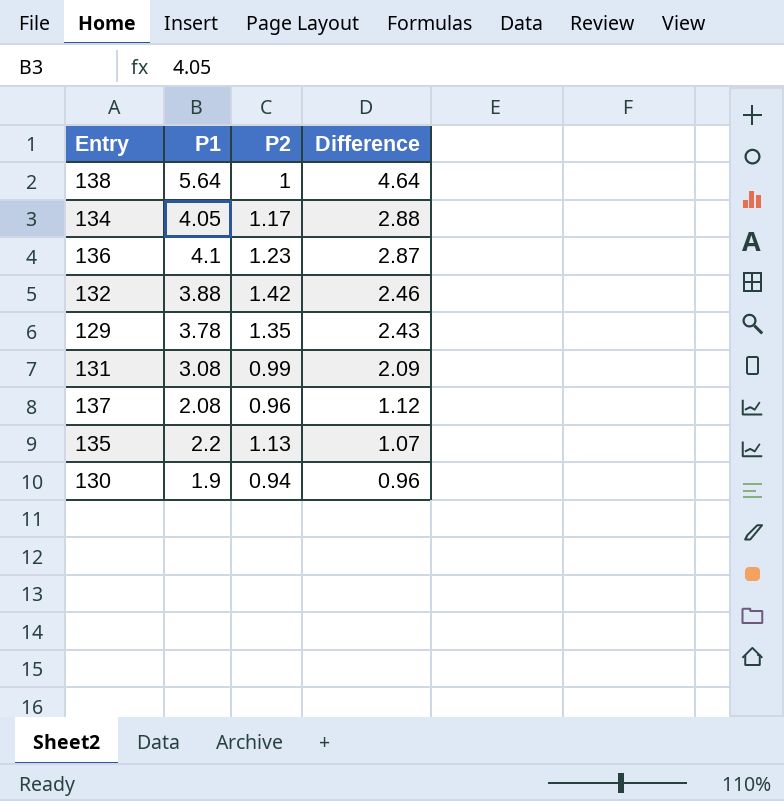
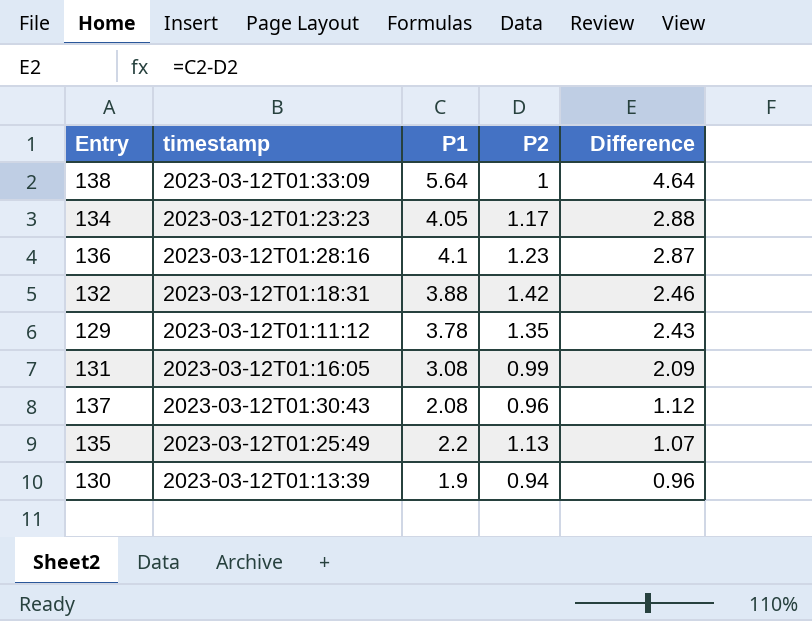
column timestamp | position: none -> 2

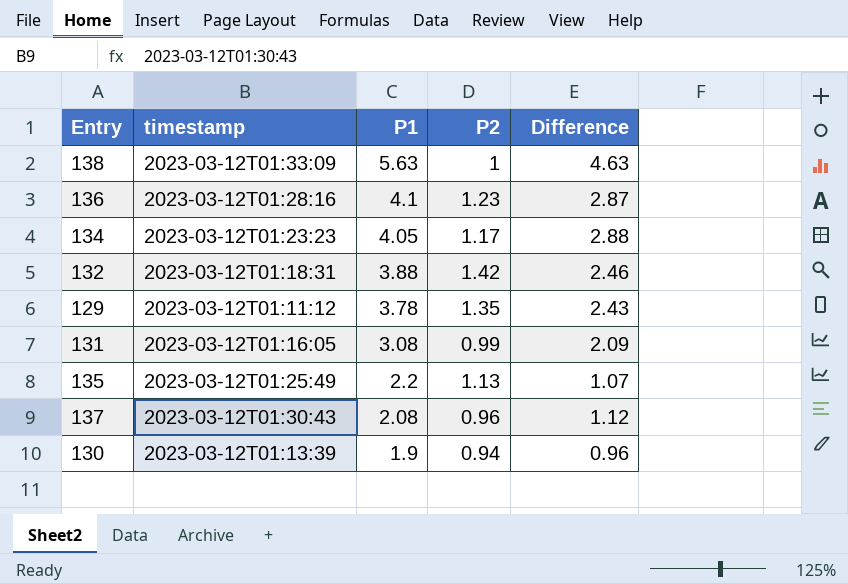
row order: Difference descending -> P1 descending
138 | P1: 5.64 -> 5.63
138 | Difference: 4.64 -> 4.63

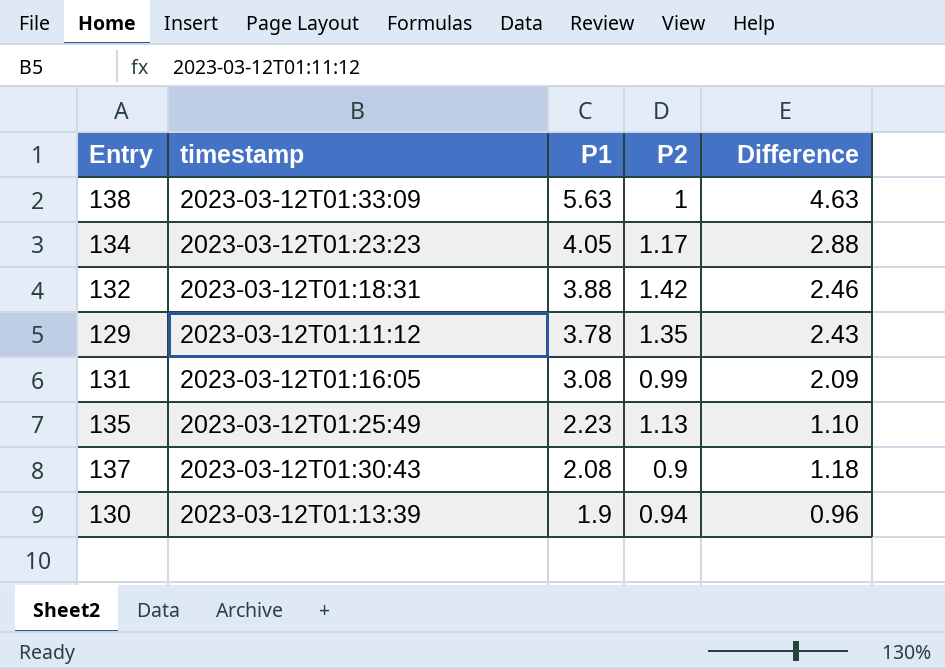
row 136: 2023-03-12T01:28:16 | 4.1 | 1.23 | 2.87 -> none
135 | P1: 2.2 -> 2.23
135 | Difference: 1.07 -> 1.10
137 | P2: 0.96 -> 0.9
137 | Difference: 1.12 -> 1.18

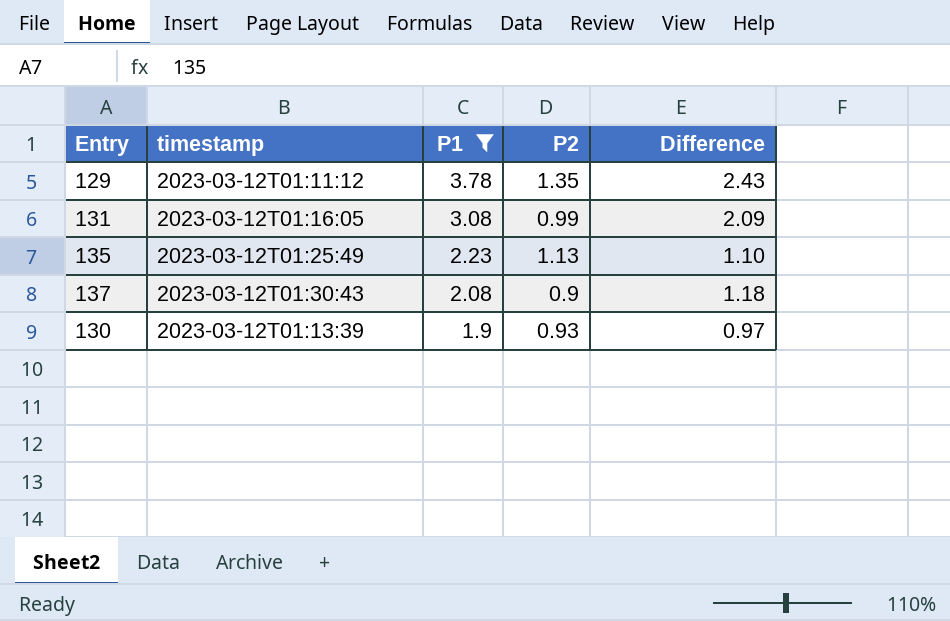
filter: none -> P1 <= 3.78
130 | P2: 0.94 -> 0.93
130 | Difference: 0.96 -> 0.97

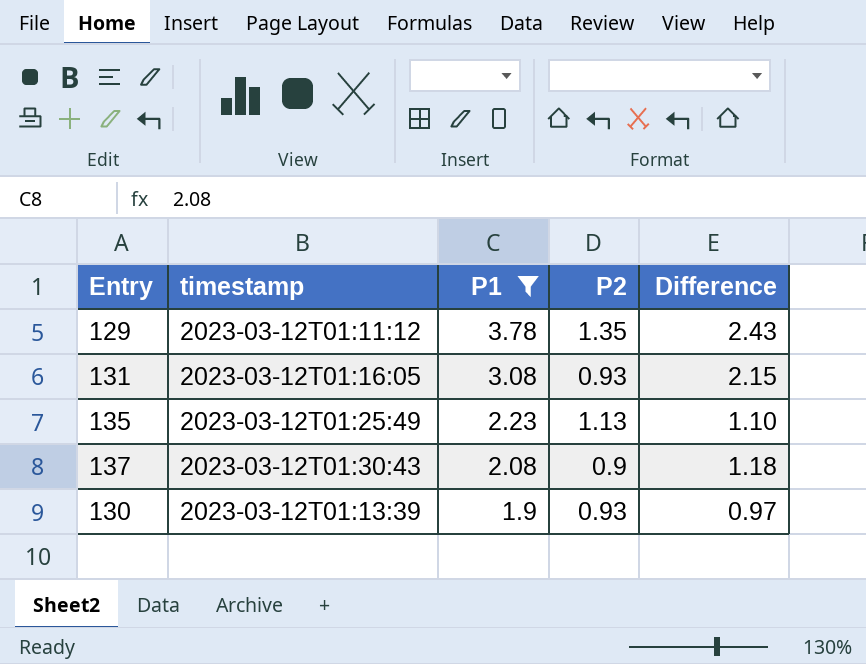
131 | P2: 0.99 -> 0.93
131 | Difference: 2.09 -> 2.15

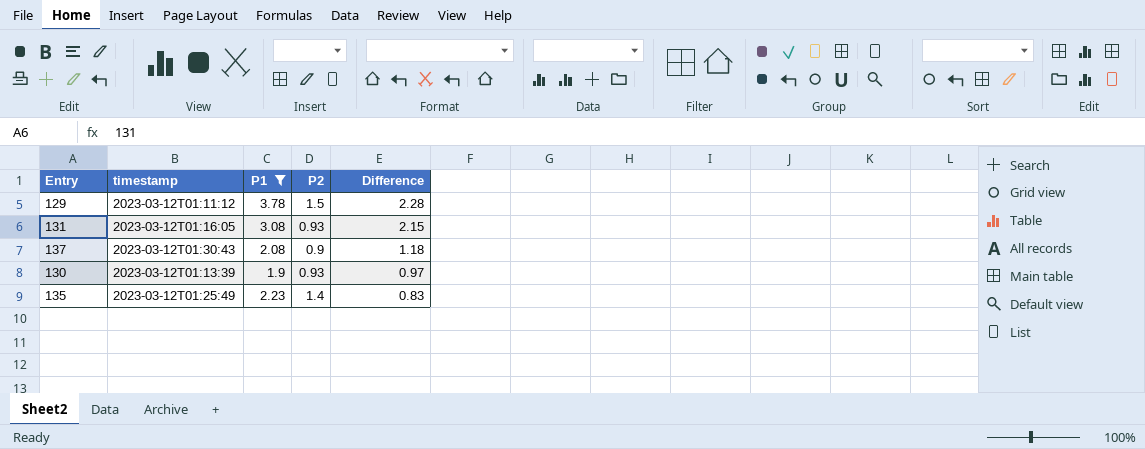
row order: P1 descending -> Difference descending
129 | P2: 1.35 -> 1.5
129 | Difference: 2.43 -> 2.28
135 | P2: 1.13 -> 1.4
135 | Difference: 1.10 -> 0.83

